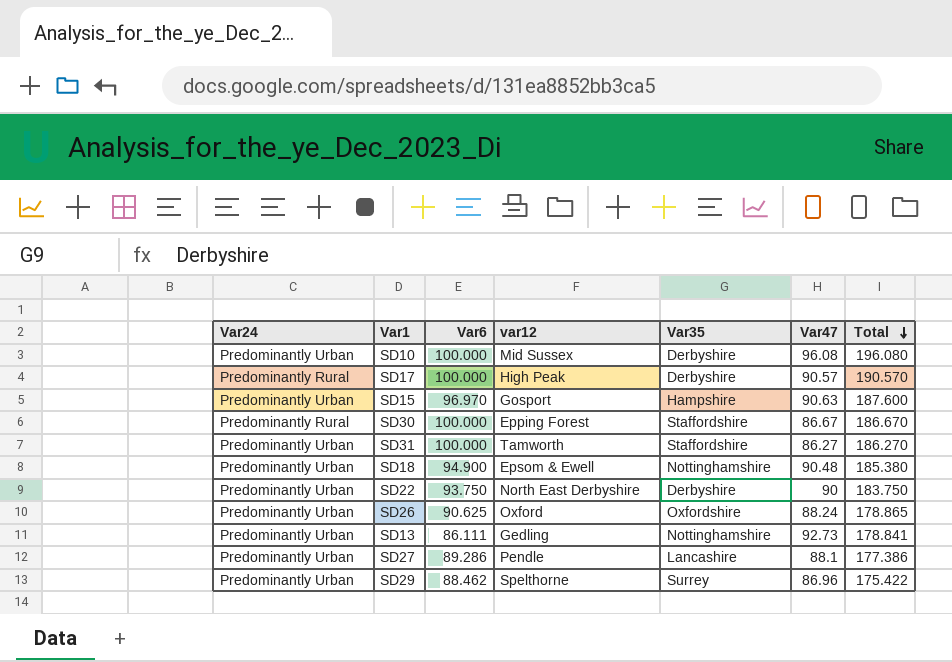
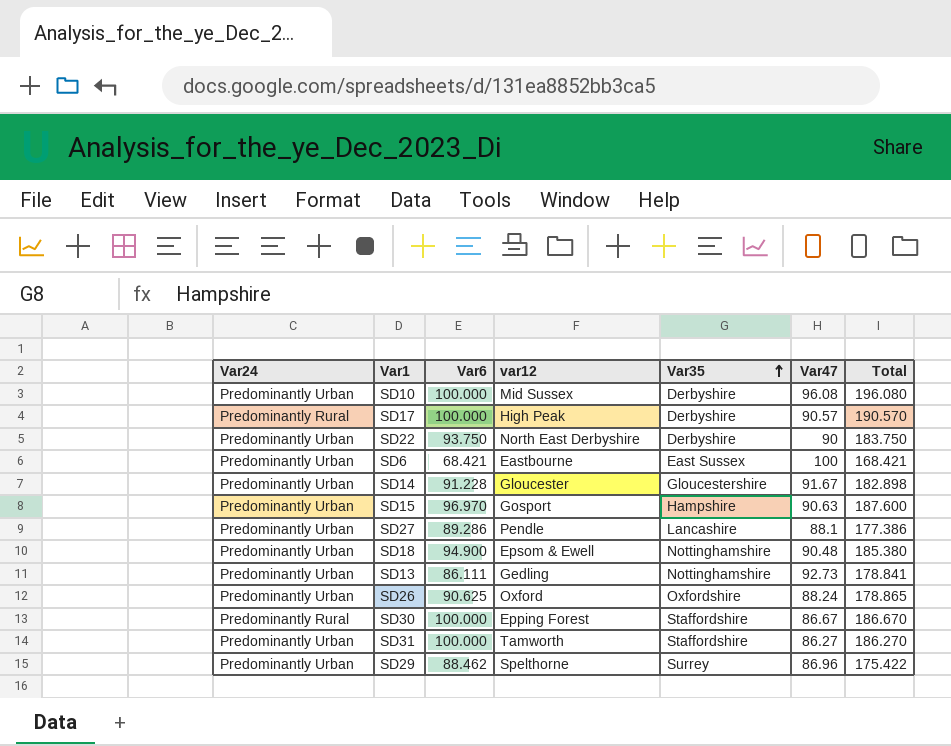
row order: Total descending -> Var35 ascending
row SD6: none -> Predominantly Urban | 68.421 | Eastbourne | East Sussex | 100 | 168.421
row SD14: none -> Predominantly Urban | 91.228 | Gloucester | Gloucestershire | 91.67 | 182.898

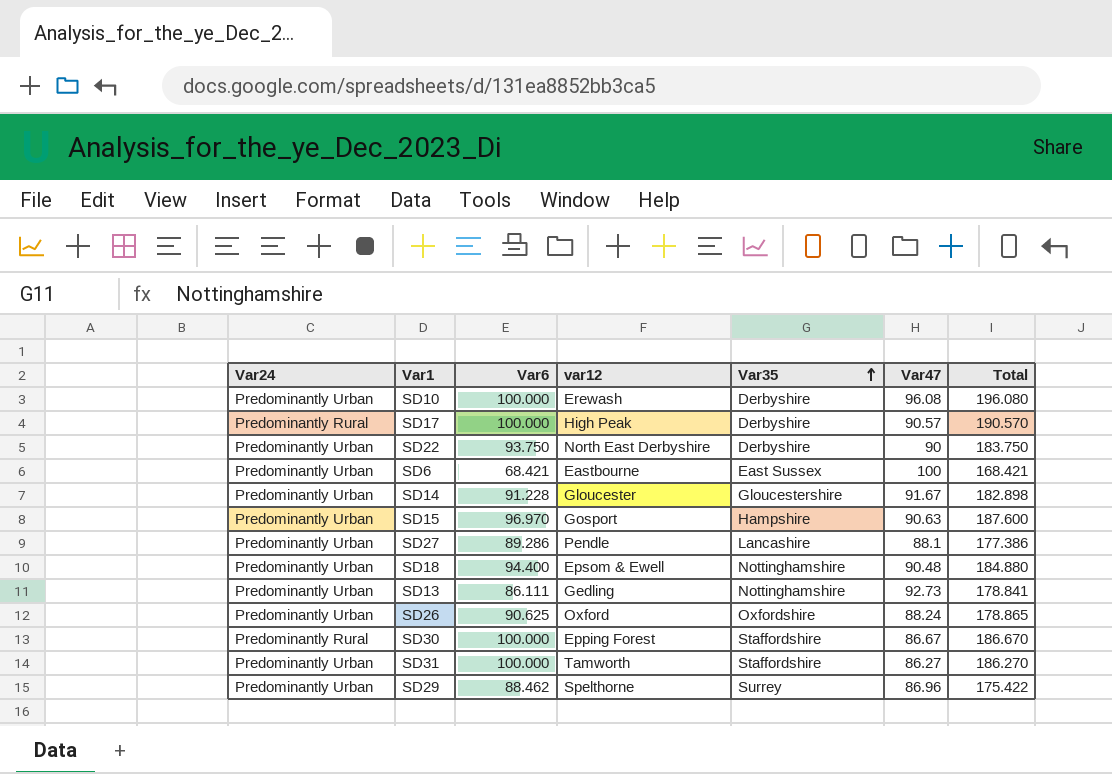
SD10 | var12: Mid Sussex -> Erewash
SD18 | Var6: 94.900 -> 94.400
SD18 | Total: 185.380 -> 184.880

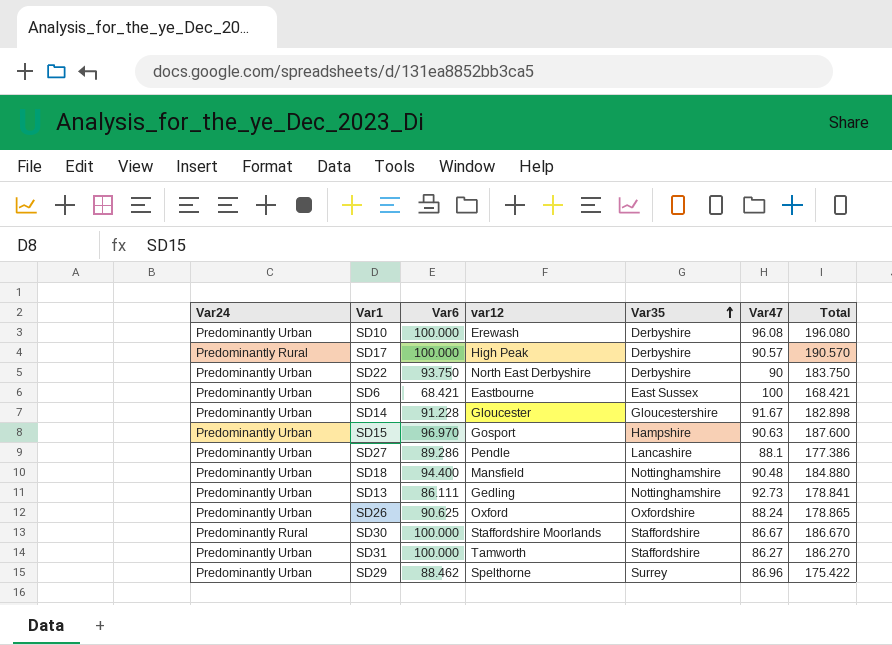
SD18 | var12: Epsom & Ewell -> Mansfield
SD30 | var12: Epping Forest -> Staffordshire Moorlands

